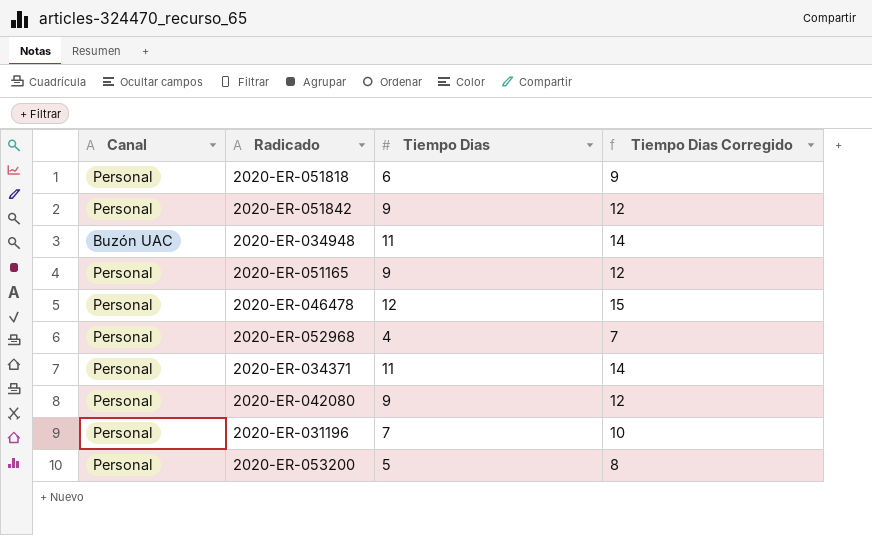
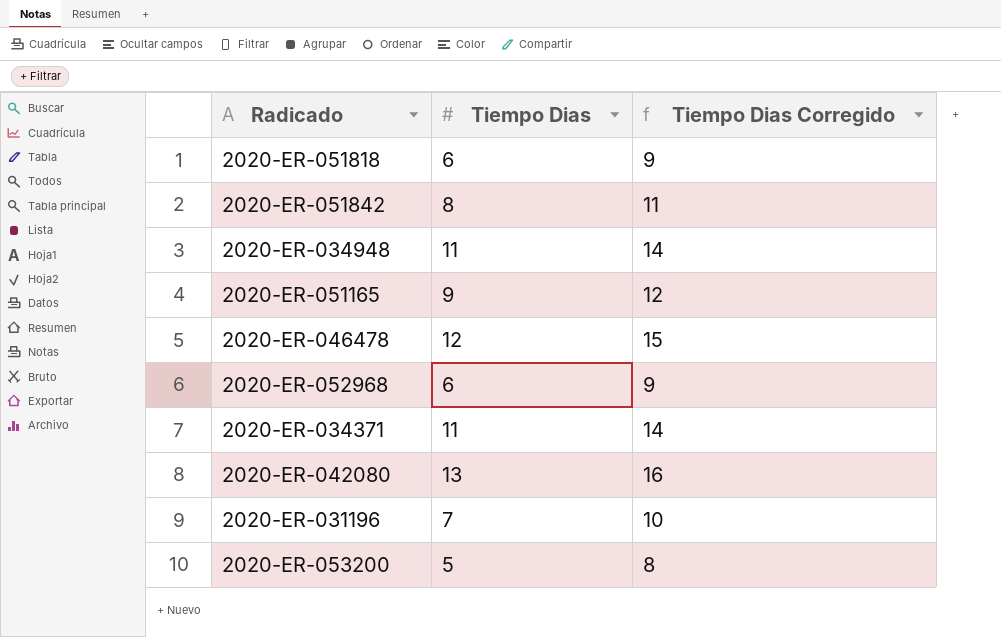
column Canal | position: 1 -> none
2020-ER-051842 | Tiempo Dias: 9 -> 8
2020-ER-051842 | Tiempo Dias Corregido: 12 -> 11
2020-ER-052968 | Tiempo Dias: 4 -> 6
2020-ER-052968 | Tiempo Dias Corregido: 7 -> 9
2020-ER-042080 | Tiempo Dias: 9 -> 13
2020-ER-042080 | Tiempo Dias Corregido: 12 -> 16

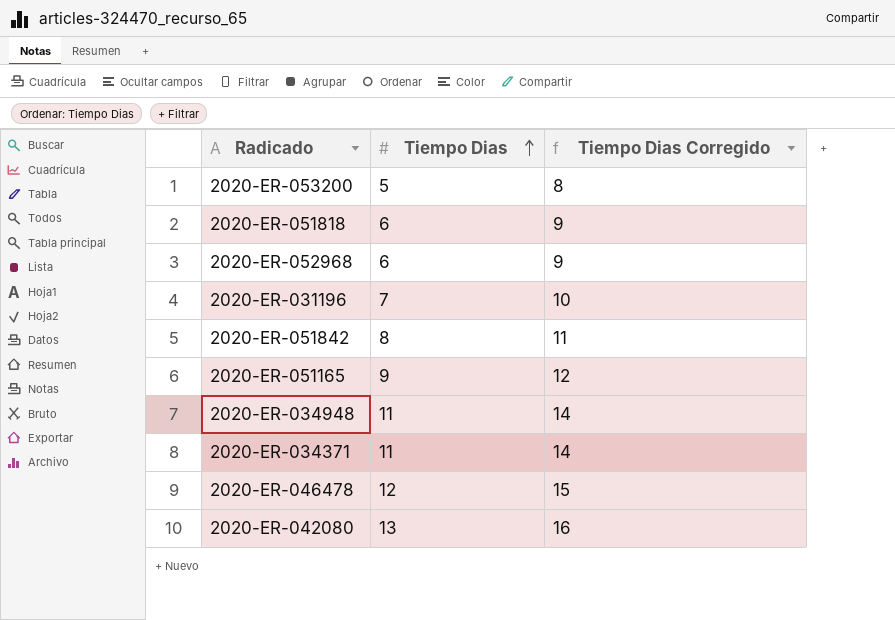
row order: none -> Tiempo Dias ascending

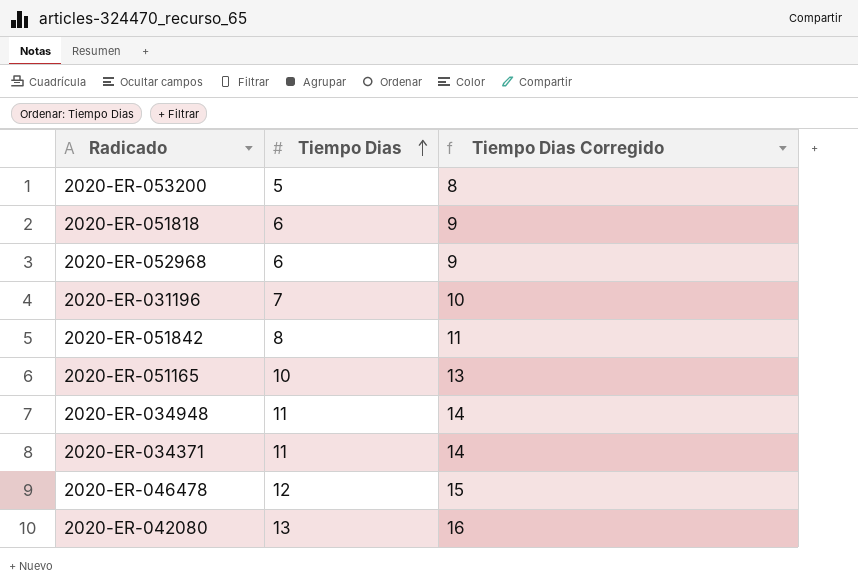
2020-ER-051165 | Tiempo Dias: 9 -> 10
2020-ER-051165 | Tiempo Dias Corregido: 12 -> 13

